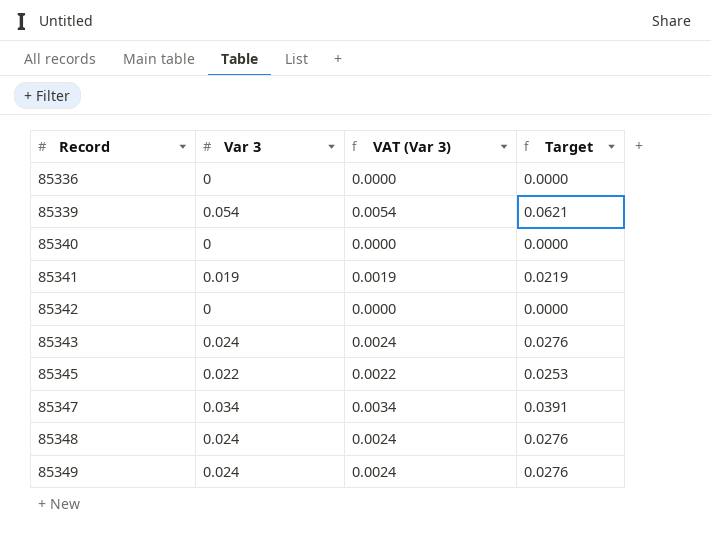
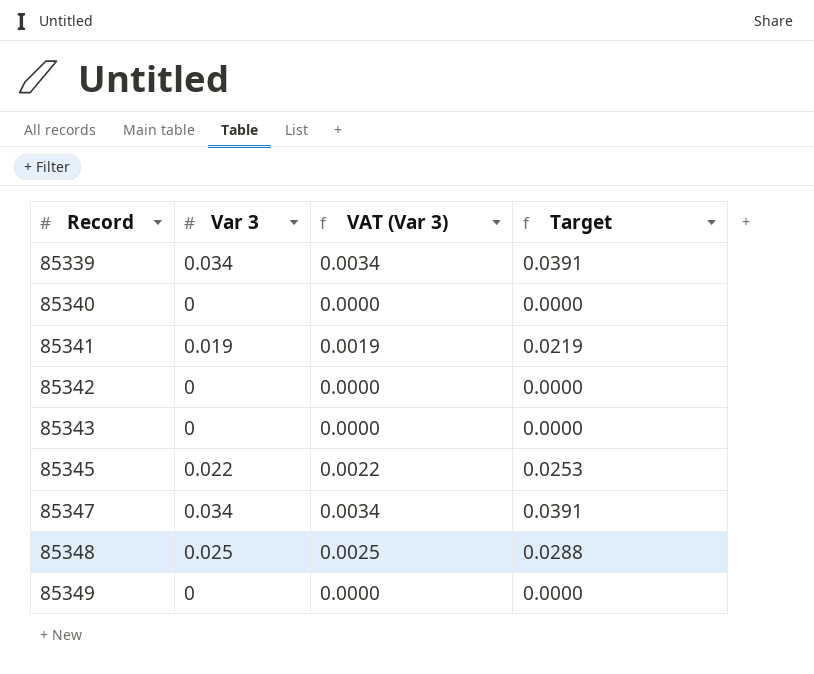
row 85336: 0 | 0.0000 | 0.0000 -> none
85339 | Var 3: 0.054 -> 0.034
85339 | VAT (Var 3): 0.0054 -> 0.0034
85339 | Target: 0.0621 -> 0.0391
85343 | Var 3: 0.024 -> 0
85343 | VAT (Var 3): 0.0024 -> 0.0000
85343 | Target: 0.0276 -> 0.0000
85348 | Var 3: 0.024 -> 0.025
85348 | VAT (Var 3): 0.0024 -> 0.0025
85348 | Target: 0.0276 -> 0.0288
85349 | Var 3: 0.024 -> 0
85349 | VAT (Var 3): 0.0024 -> 0.0000
85349 | Target: 0.0276 -> 0.0000

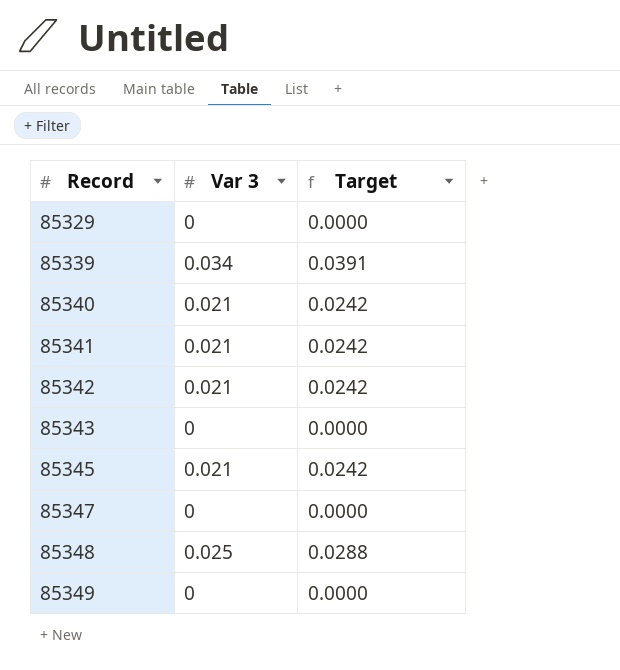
column VAT (Var 3) | formula: [Var 3] * 0.1 -> none
row 85329: none -> 0 | 0.0000
85340 | Var 3: 0 -> 0.021
85340 | Target: 0.0000 -> 0.0242
85341 | Var 3: 0.019 -> 0.021
85341 | Target: 0.0219 -> 0.0242
85342 | Var 3: 0 -> 0.021
85342 | Target: 0.0000 -> 0.0242
85345 | Var 3: 0.022 -> 0.021
85345 | Target: 0.0253 -> 0.0242
85347 | Var 3: 0.034 -> 0
85347 | Target: 0.0391 -> 0.0000

